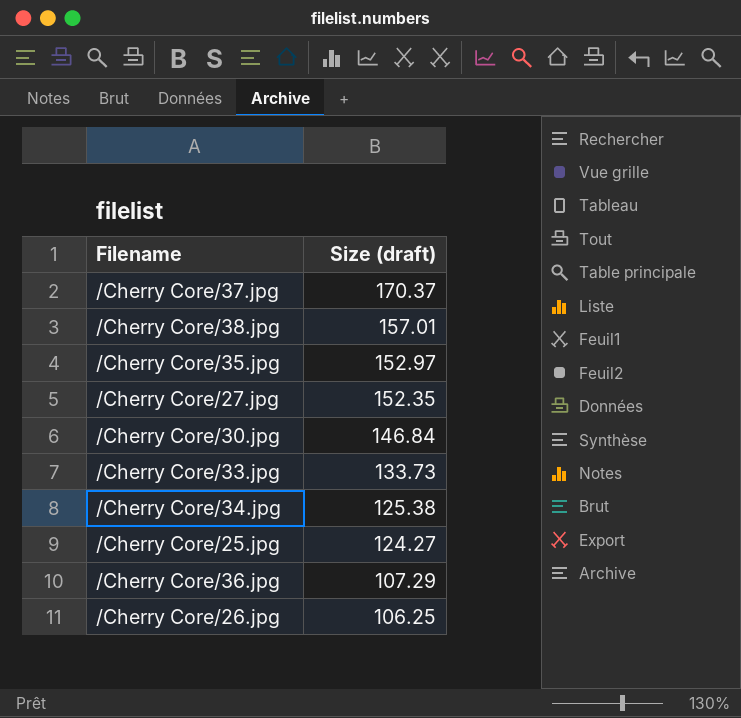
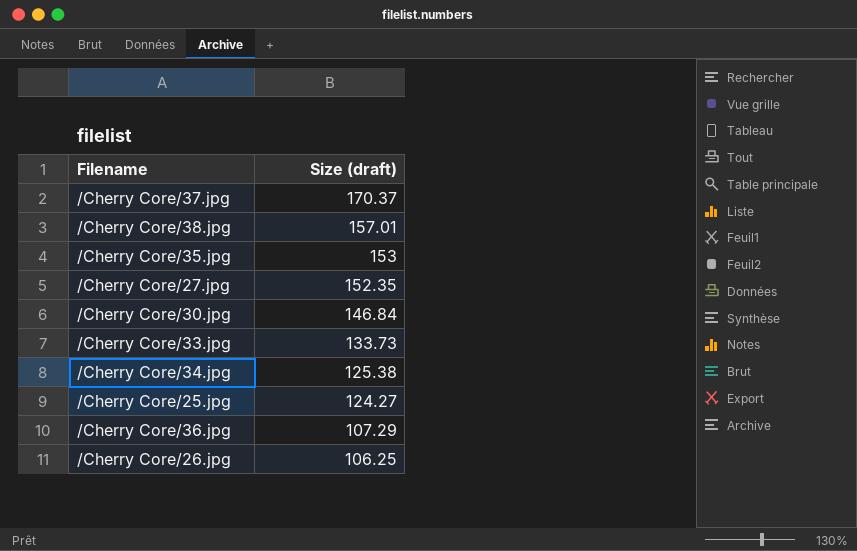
/Cherry Core/35.jpg | Size (draft): 152.97 -> 153

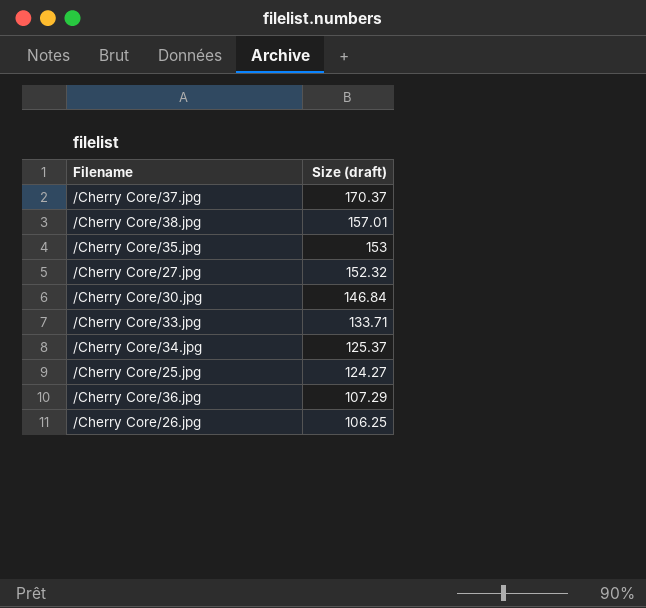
/Cherry Core/27.jpg | Size (draft): 152.35 -> 152.32
/Cherry Core/33.jpg | Size (draft): 133.73 -> 133.71
/Cherry Core/34.jpg | Size (draft): 125.38 -> 125.37

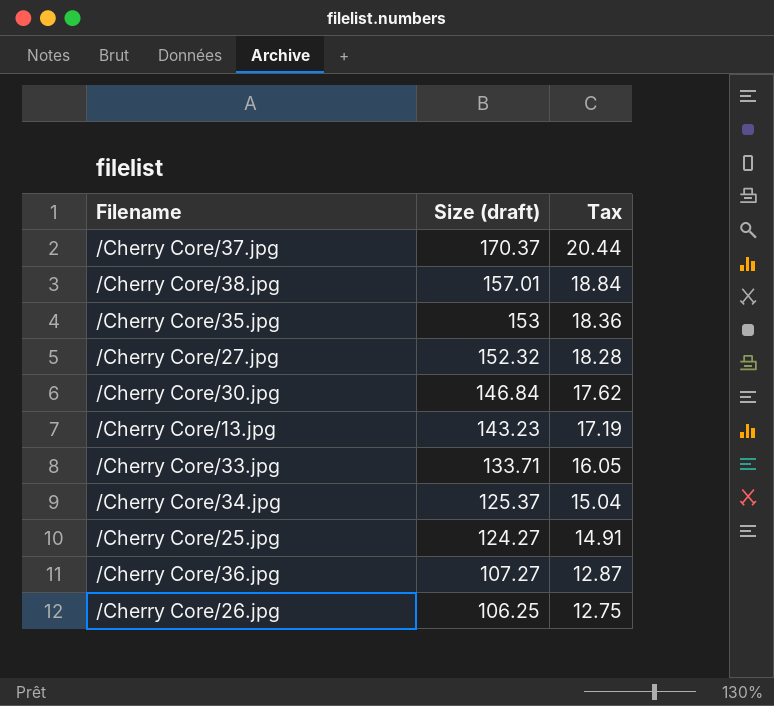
column Tax | formula: none -> [Size (draft)] * 0.12
row /Cherry Core/13.jpg: none -> 143.23 | 17.19
/Cherry Core/36.jpg | Size (draft): 107.29 -> 107.27

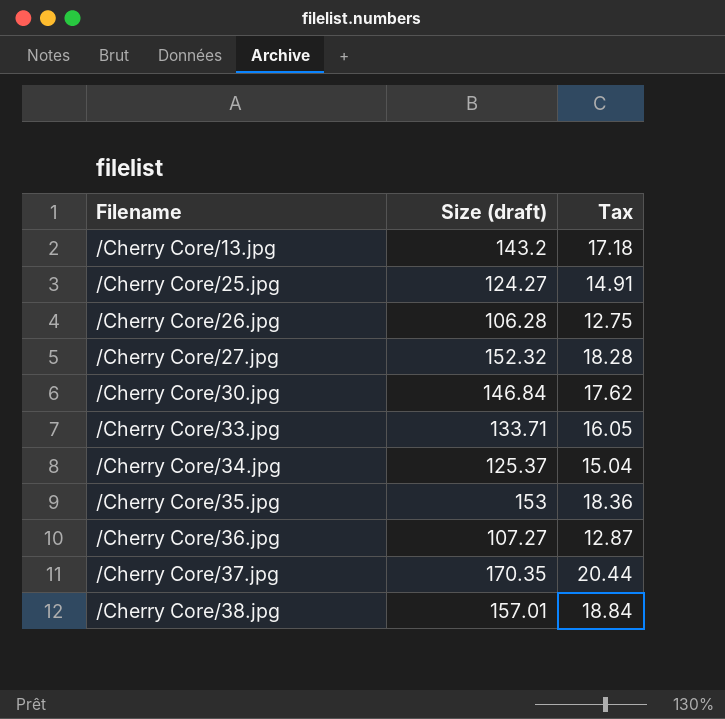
row order: Size (draft) descending -> Filename ascending
/Cherry Core/13.jpg | Size (draft): 143.23 -> 143.2
/Cherry Core/13.jpg | Tax: 17.19 -> 17.18
/Cherry Core/26.jpg | Size (draft): 106.25 -> 106.28
/Cherry Core/37.jpg | Size (draft): 170.37 -> 170.35

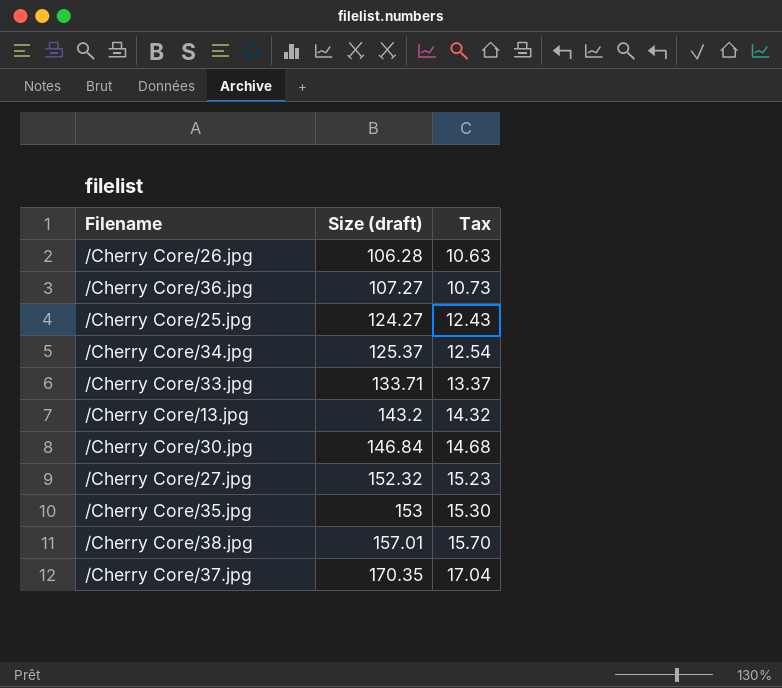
row order: Filename ascending -> Size (draft) ascending
column Tax | formula: [Size (draft)] * 0.12 -> [Size (draft)] * 0.1

